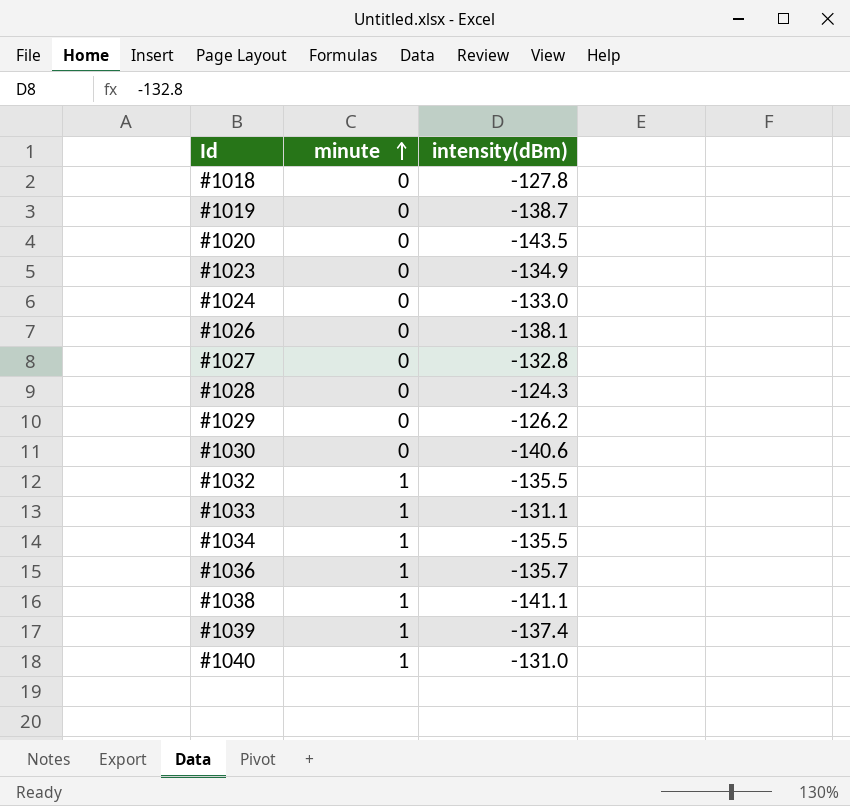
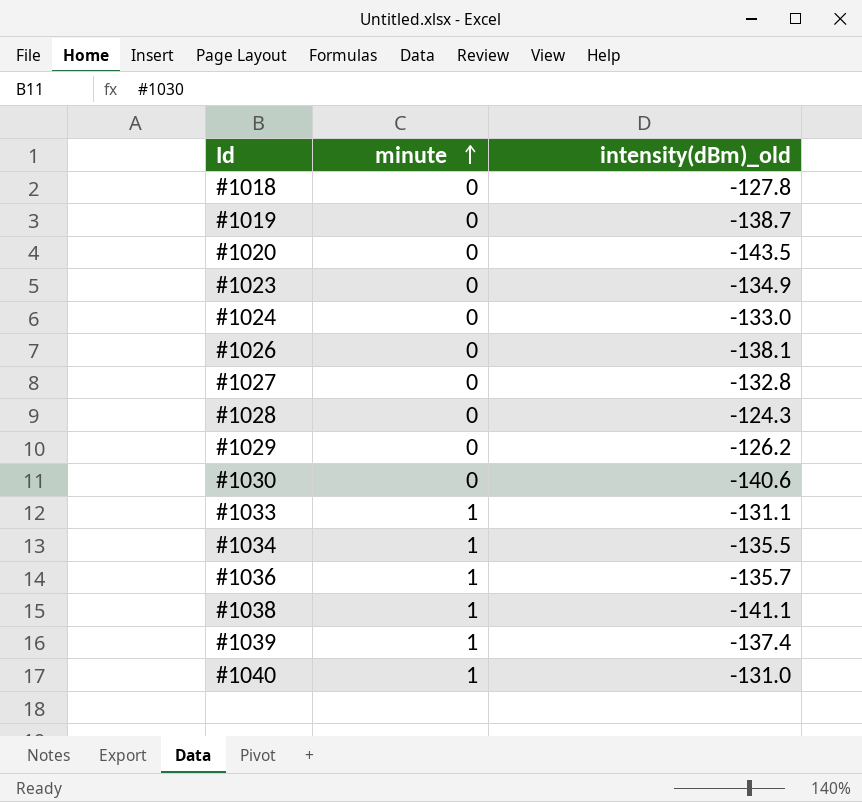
column name: intensity(dBm) -> intensity(dBm)_old
row #1032: 1 | -135.5 -> none

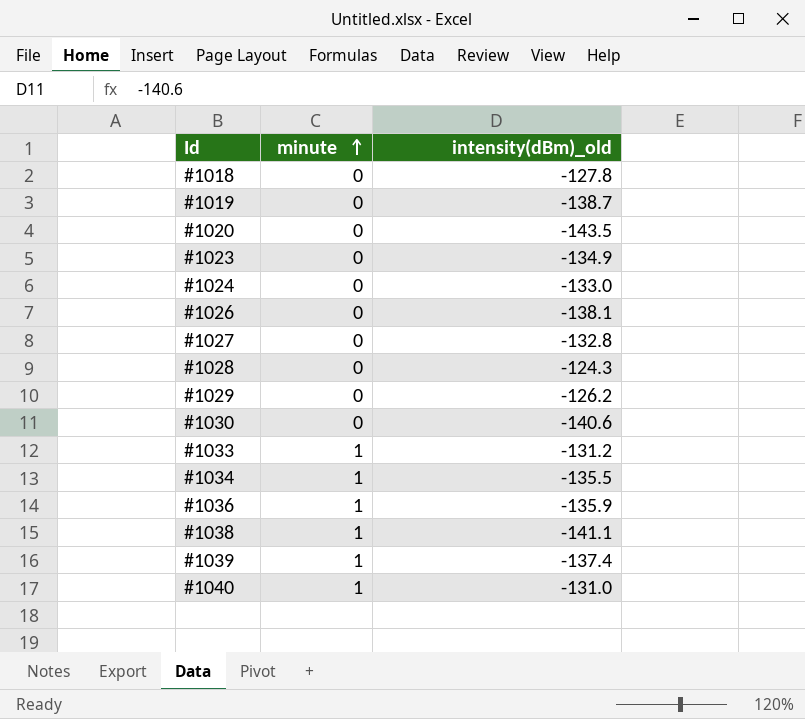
#1033 | intensity(dBm)_old: -131.1 -> -131.2
#1036 | intensity(dBm)_old: -135.7 -> -135.9

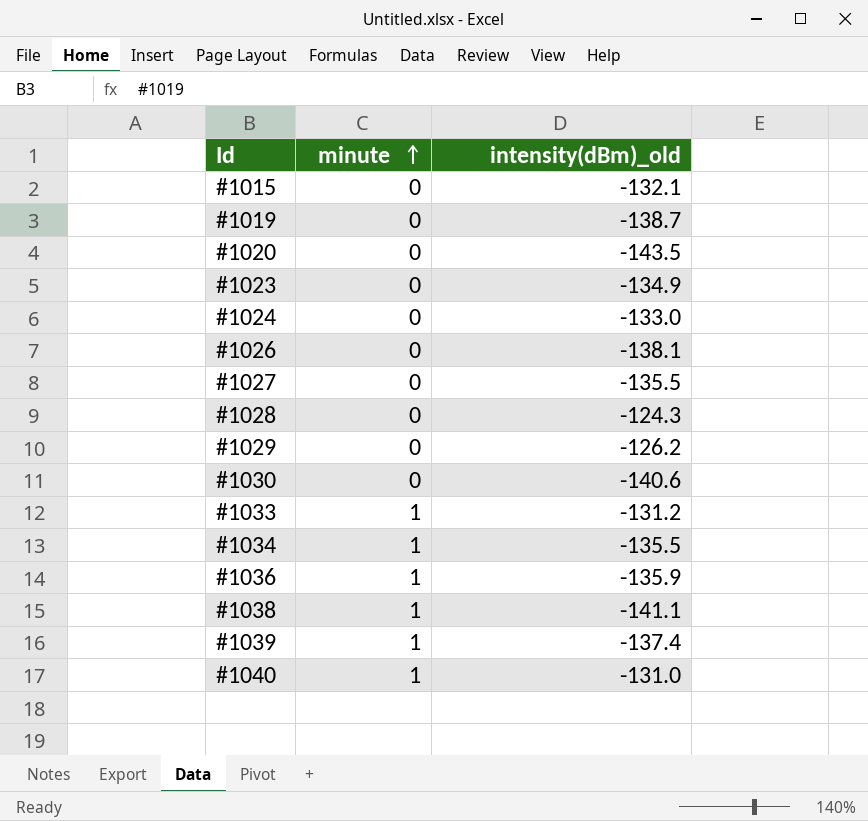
row #1018: 0 | -127.8 -> none
row #1015: none -> 0 | -132.1
#1027 | intensity(dBm)_old: -132.8 -> -135.5

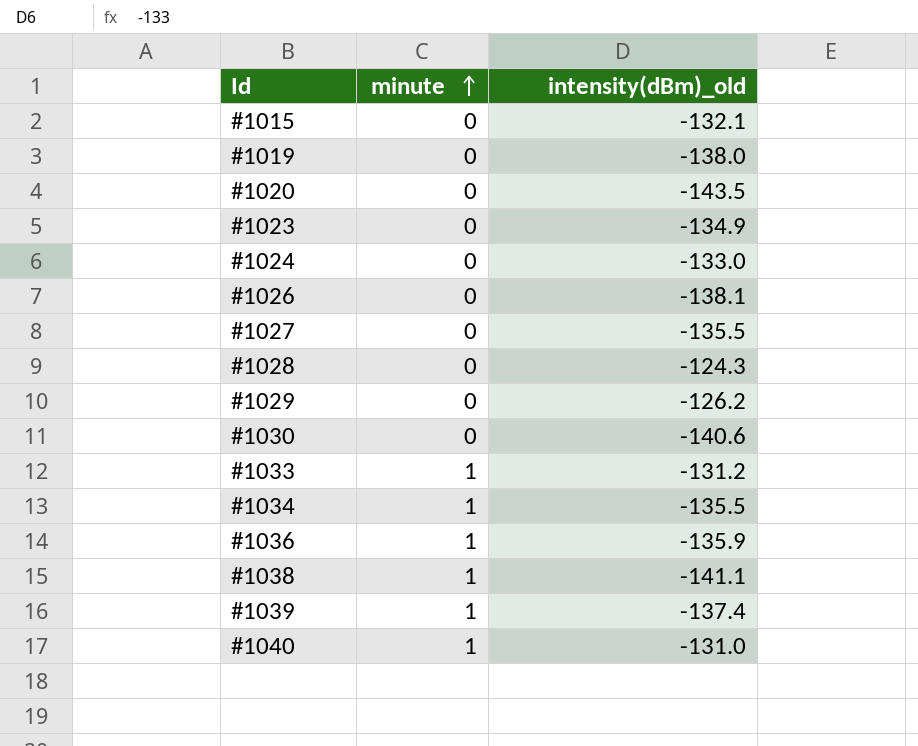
#1019 | intensity(dBm)_old: -138.7 -> -138.0

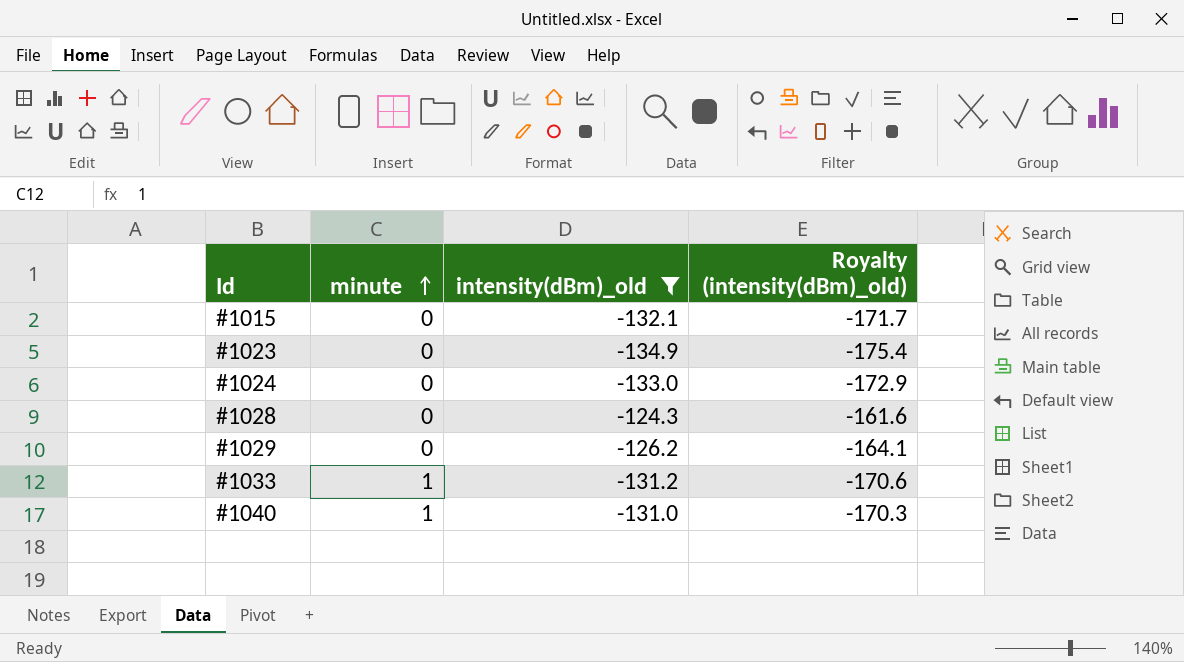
filter: none -> intensity(dBm)_old >= -134.9
column Royalty (intensity(dBm)_old) | formula: none -> [intensity(dBm)_old] * 1.3

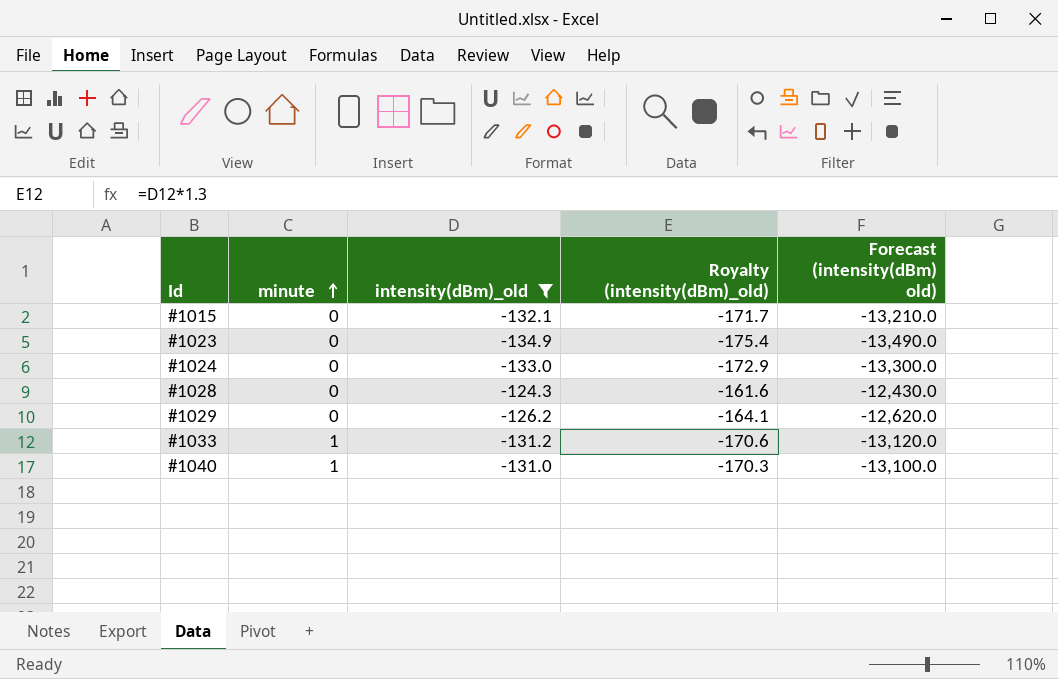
column Forecast (intensity(dBm) old) | formula: none -> [intensity(dBm)_old] * 100

